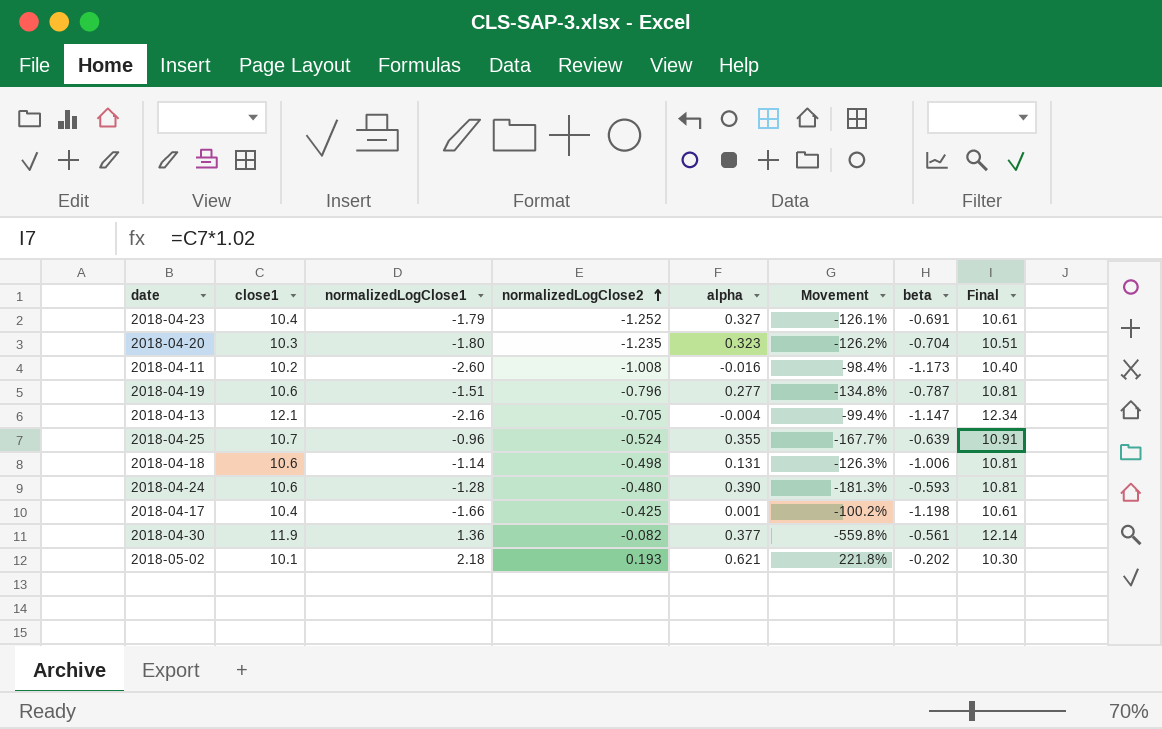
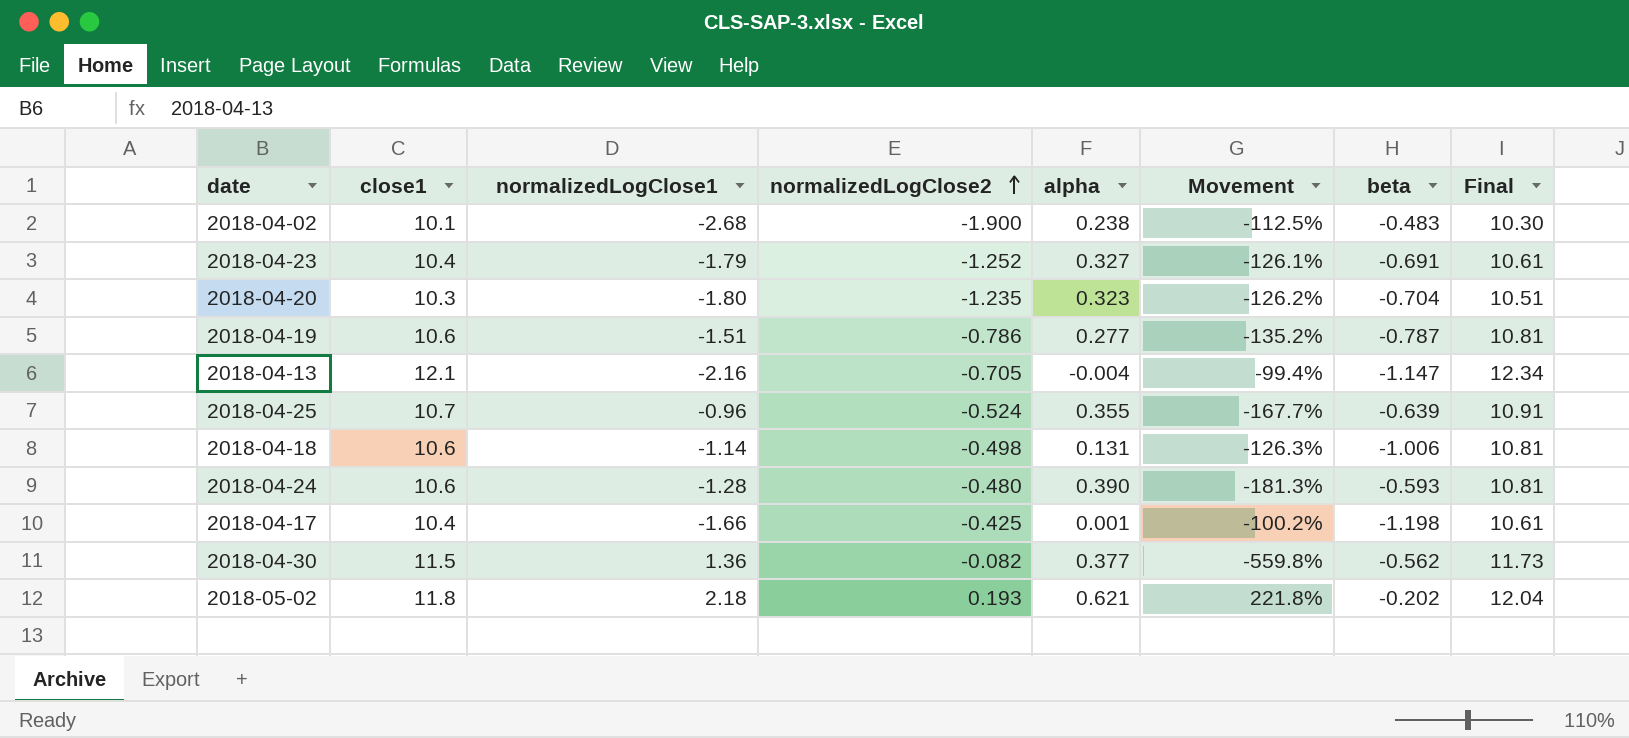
row 2018-04-11: 10.2 | -2.60 | -1.008 | -0.016 | -98.4% | -1.173 | 10.40 -> none
row 2018-04-02: none -> 10.1 | -2.68 | -1.900 | 0.238 | -112.5% | -0.483 | 10.30
2018-04-19 | normalizedLogClose2: -0.796 -> -0.786
2018-04-19 | Movement: -134.8% -> -135.2%
2018-04-30 | close1: 11.9 -> 11.5
2018-04-30 | beta: -0.561 -> -0.562
2018-04-30 | Final: 12.14 -> 11.73
2018-05-02 | close1: 10.1 -> 11.8
2018-05-02 | Final: 10.30 -> 12.04

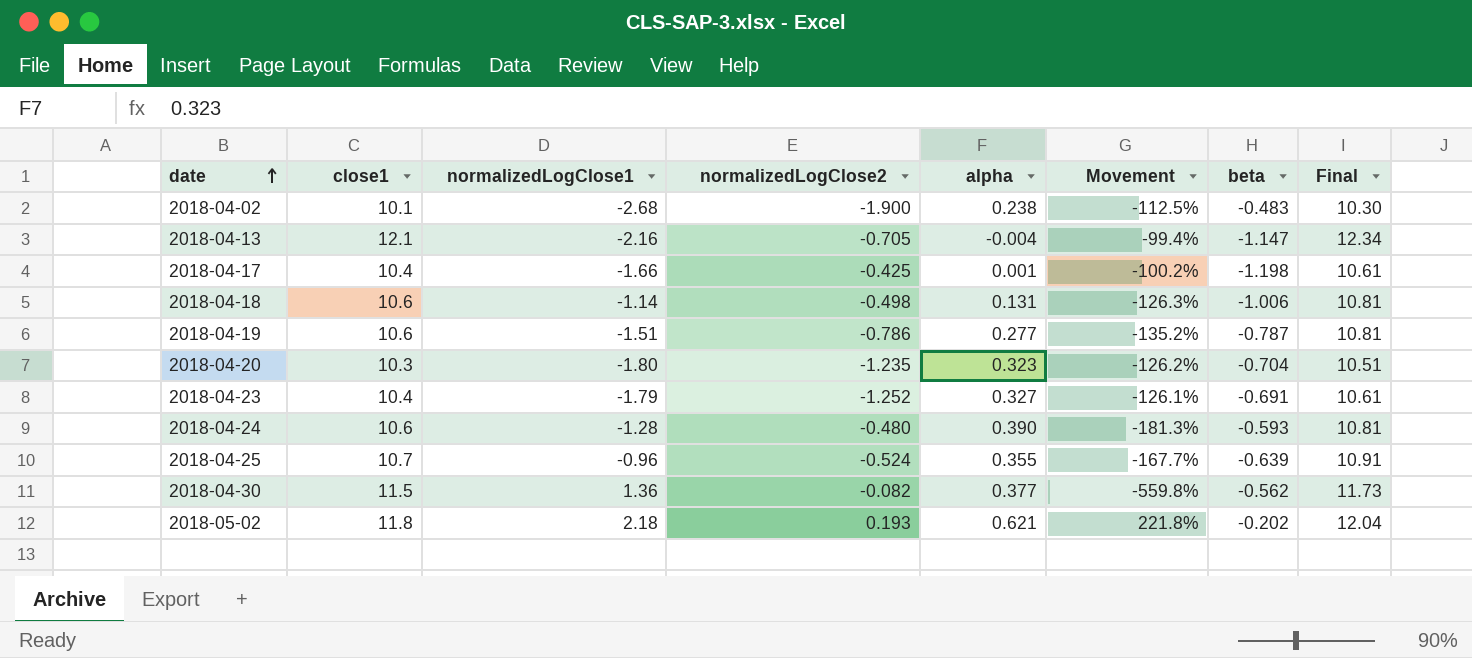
row order: normalizedLogClose2 ascending -> date ascending

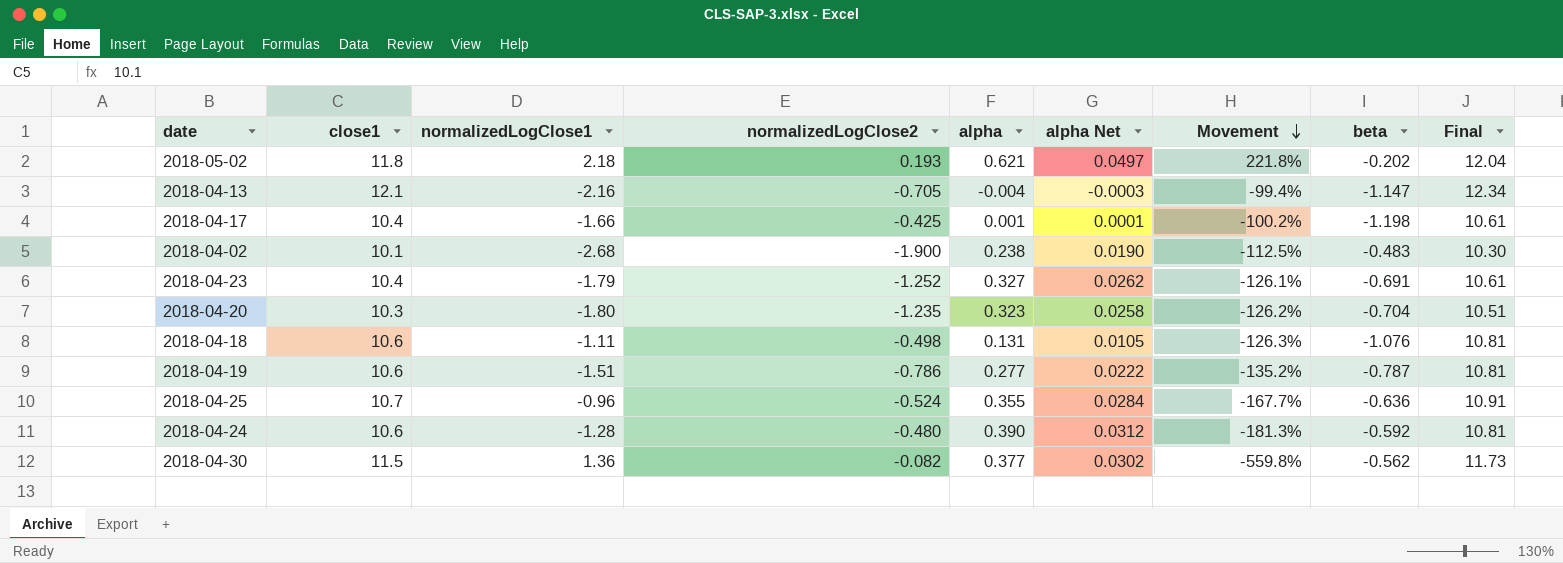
row order: date ascending -> Movement descending
column alpha Net | formula: none -> [alpha] * 0.08
2018-04-18 | normalizedLogClose1: -1.14 -> -1.11
2018-04-18 | beta: -1.006 -> -1.076
2018-04-25 | beta: -0.639 -> -0.636
2018-04-24 | beta: -0.593 -> -0.592

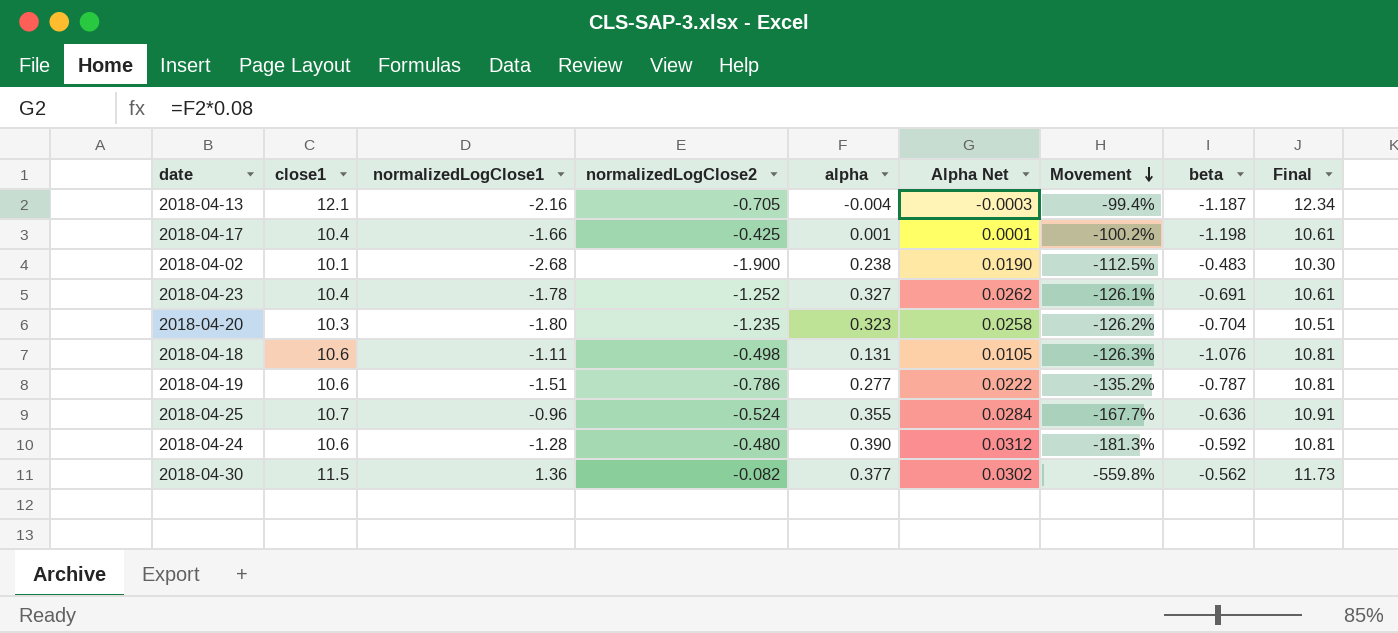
column name: alpha Net -> Alpha Net
row 2018-05-02: 11.8 | 2.18 | 0.193 | 0.621 | 0.0497 | 221.8% | -0.202 | 12.04 -> none
2018-04-13 | beta: -1.147 -> -1.187
2018-04-23 | normalizedLogClose1: -1.79 -> -1.78

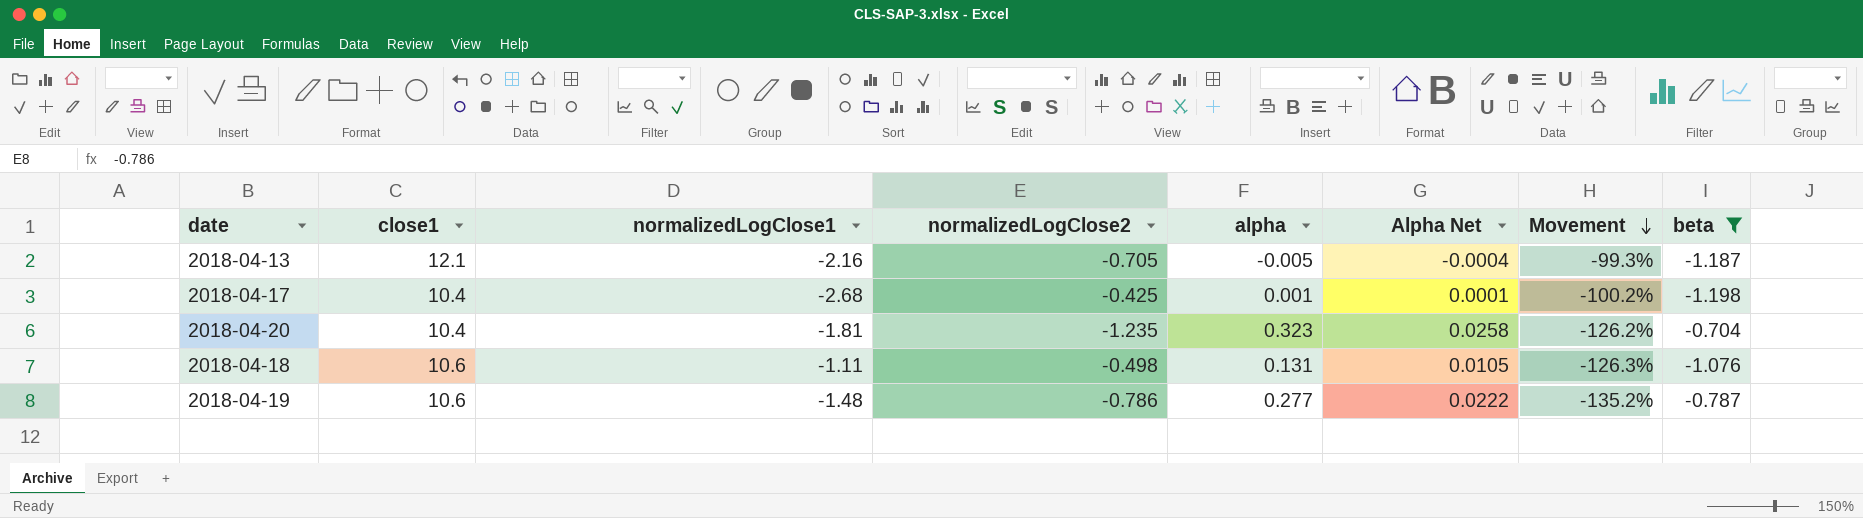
filter: none -> beta <= -0.704
column Final | formula: [close1] * 1.02 -> none
2018-04-13 | alpha: -0.004 -> -0.005
2018-04-13 | Alpha Net: -0.0003 -> -0.0004
2018-04-13 | Movement: -99.4% -> -99.3%
2018-04-17 | normalizedLogClose1: -1.66 -> -2.68
2018-04-20 | close1: 10.3 -> 10.4
2018-04-20 | normalizedLogClose1: -1.80 -> -1.81
2018-04-19 | normalizedLogClose1: -1.51 -> -1.48

